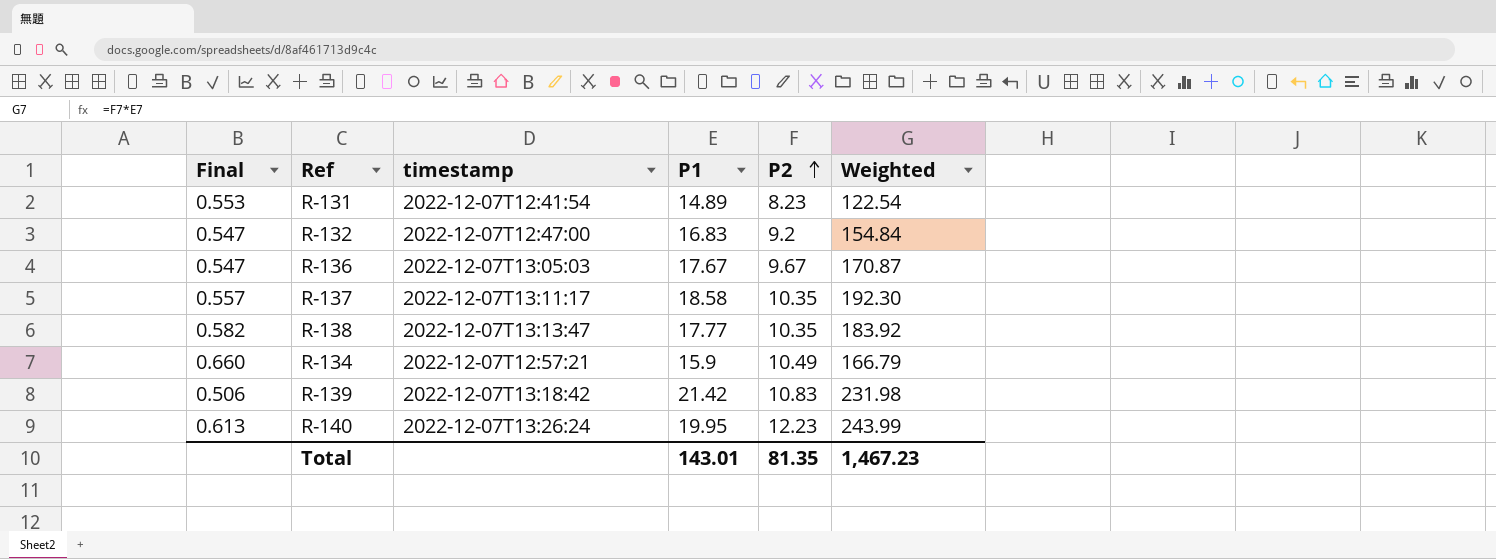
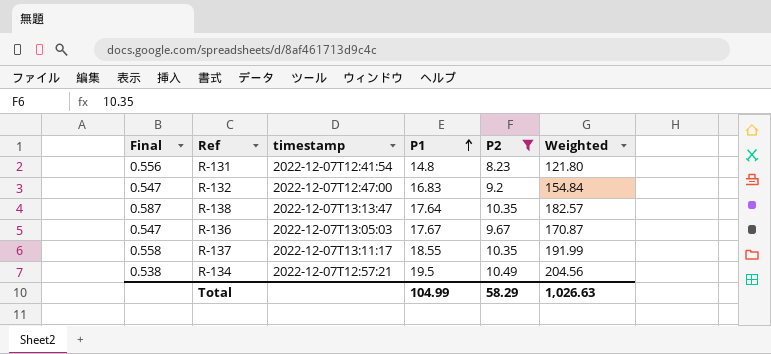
filter: none -> P2 <= 10.49
row order: P2 ascending -> P1 ascending
R-131 | Final: 0.553 -> 0.556
R-131 | P1: 14.89 -> 14.8
R-131 | Weighted: 122.54 -> 121.80
R-138 | Final: 0.582 -> 0.587
R-138 | P1: 17.77 -> 17.64
R-138 | Weighted: 183.92 -> 182.57
R-137 | Final: 0.557 -> 0.558
R-137 | P1: 18.58 -> 18.55
R-137 | Weighted: 192.30 -> 191.99
R-134 | Final: 0.660 -> 0.538
R-134 | P1: 15.9 -> 19.5
R-134 | Weighted: 166.79 -> 204.56
Total | P1: 143.01 -> 104.99
Total | P2: 81.35 -> 58.29
Total | Weighted: 1,467.23 -> 1,026.63

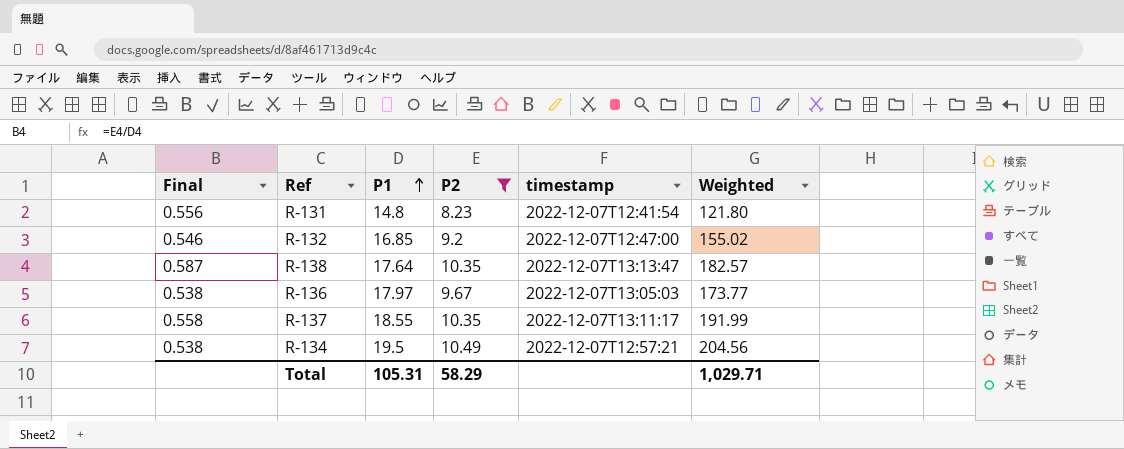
column timestamp | position: 3 -> 5
R-132 | Final: 0.547 -> 0.546
R-132 | P1: 16.83 -> 16.85
R-132 | Weighted: 154.84 -> 155.02
R-136 | Final: 0.547 -> 0.538
R-136 | P1: 17.67 -> 17.97
R-136 | Weighted: 170.87 -> 173.77
Total | P1: 104.99 -> 105.31
Total | Weighted: 1,026.63 -> 1,029.71

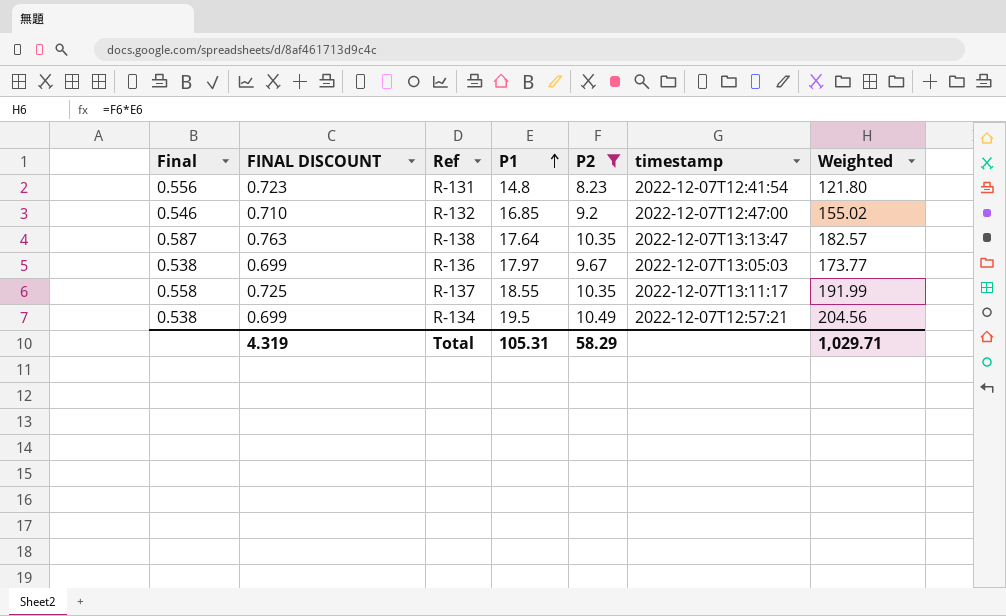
column FINAL DISCOUNT | formula: none -> [Final] * 1.3

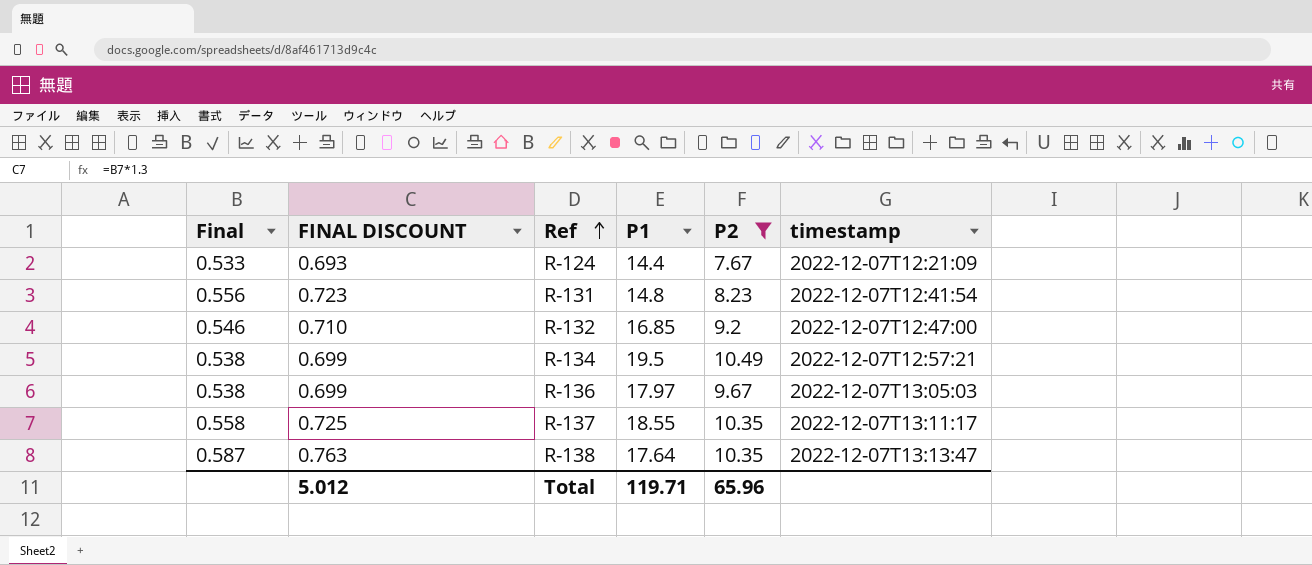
row order: P1 ascending -> Ref ascending
column Weighted | formula: [P1] * [P2] -> none
row R-124: none -> 0.533 | 0.693 | 14.4 | 7.67 | 2022-12-07T12:21:09
Total | FINAL DISCOUNT: 4.319 -> 5.012
Total | P1: 105.31 -> 119.71
Total | P2: 58.29 -> 65.96

